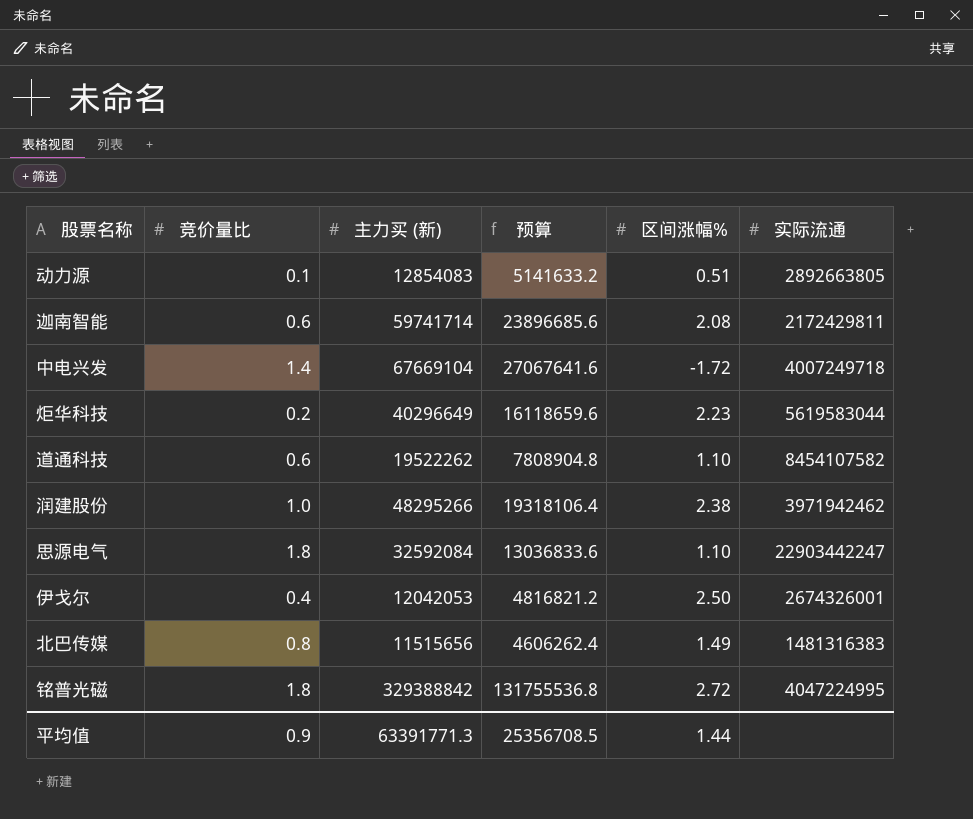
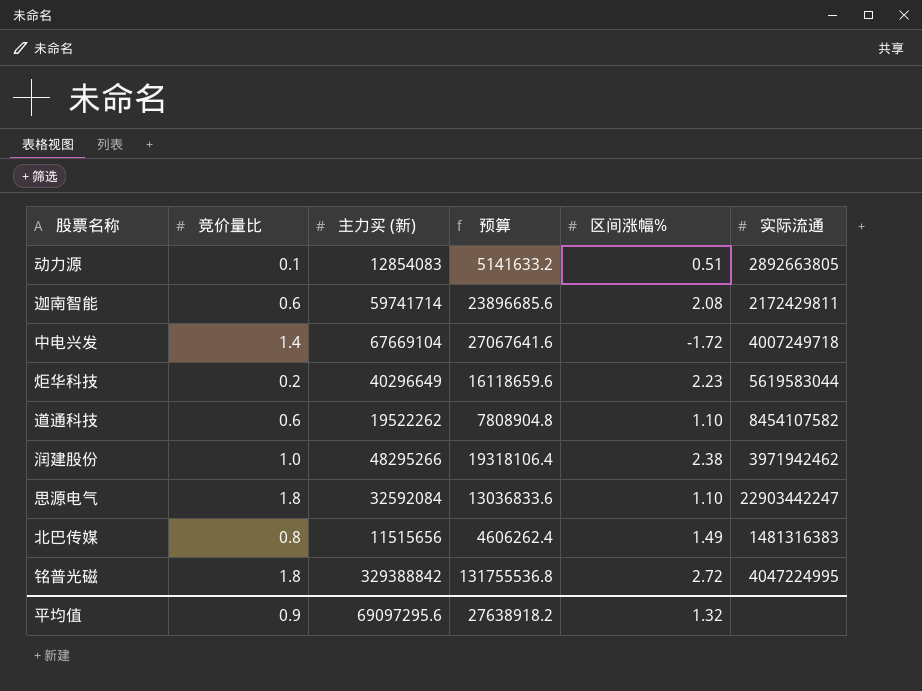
row 伊戈尔: 0.4 | 12042053 | 4816821.2 | 2.50 | 2674326001 -> none
平均值 | 主力买 (新): 63391771.3 -> 69097295.6
平均值 | 预算: 25356708.5 -> 27638918.2
平均值 | 区间涨幅%: 1.44 -> 1.32

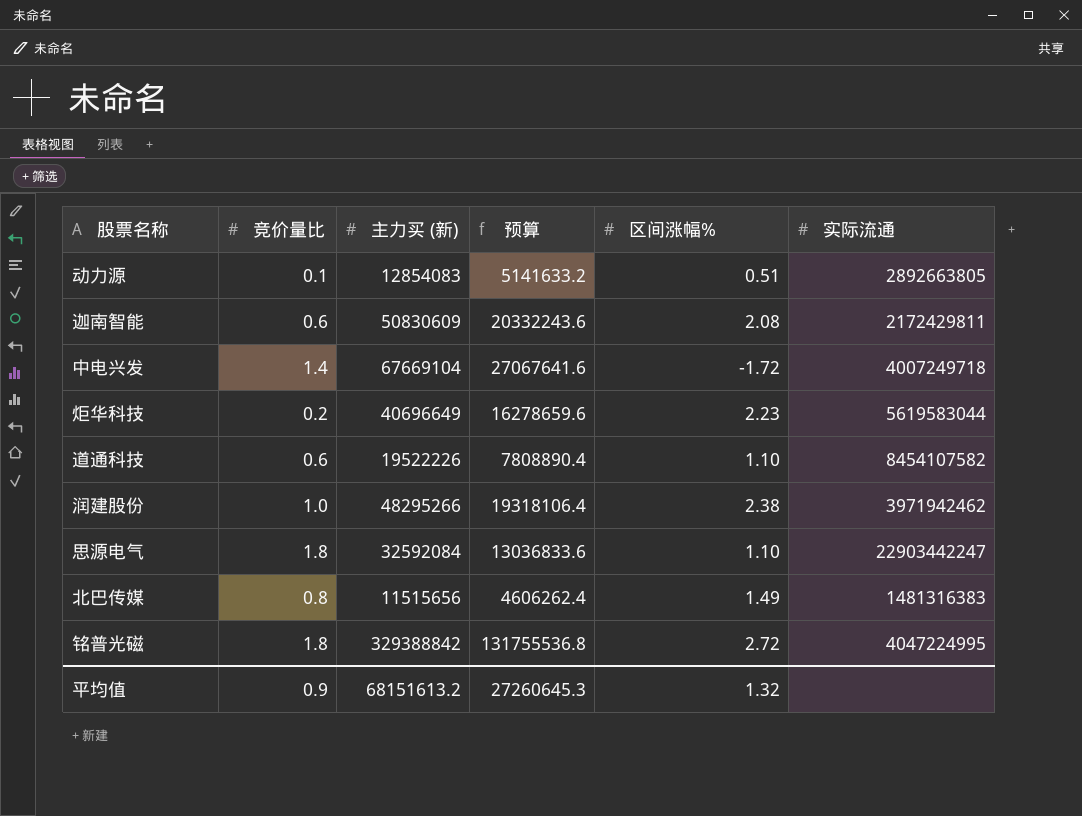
迦南智能 | 主力买 (新): 59741714 -> 50830609
迦南智能 | 预算: 23896685.6 -> 20332243.6
炬华科技 | 主力买 (新): 40296649 -> 40696649
炬华科技 | 预算: 16118659.6 -> 16278659.6
道通科技 | 主力买 (新): 19522262 -> 19522226
道通科技 | 预算: 7808904.8 -> 7808890.4
平均值 | 主力买 (新): 69097295.6 -> 68151613.2
平均值 | 预算: 27638918.2 -> 27260645.3

